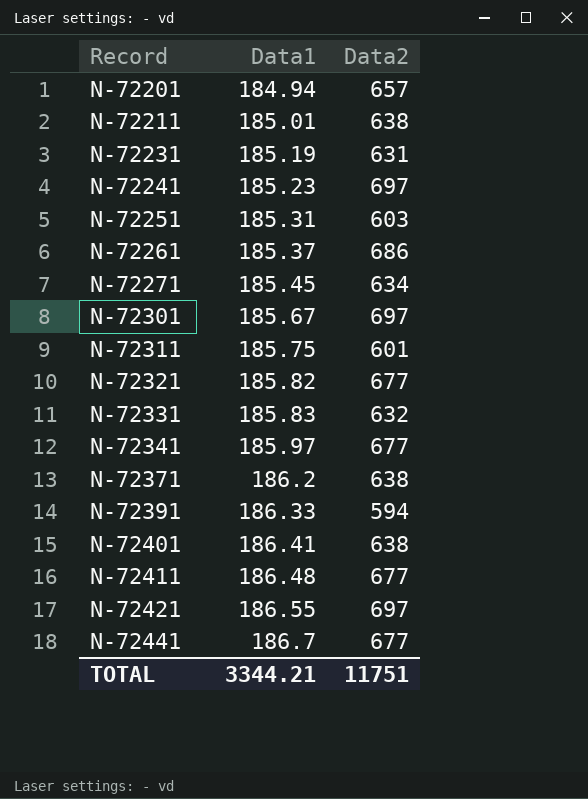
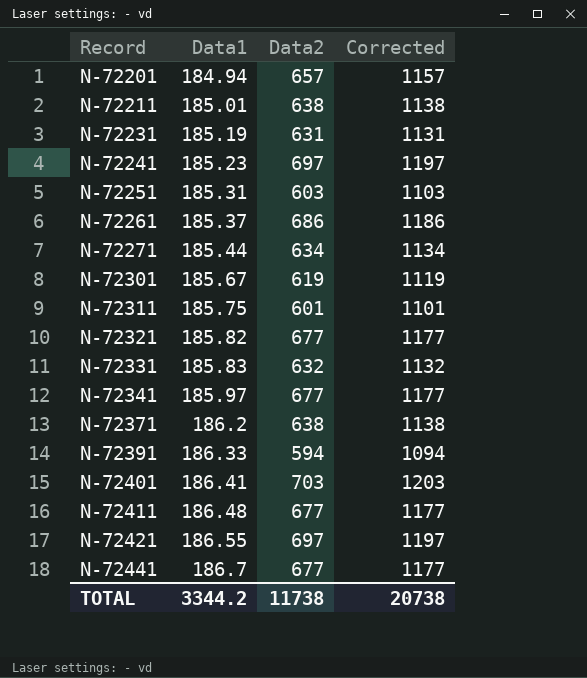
column Corrected | formula: none -> [Data2] + 500
N-72271 | Data1: 185.45 -> 185.44
N-72301 | Data2: 697 -> 619
N-72401 | Data2: 638 -> 703
TOTAL | Data1: 3344.21 -> 3344.2
TOTAL | Data2: 11751 -> 11738

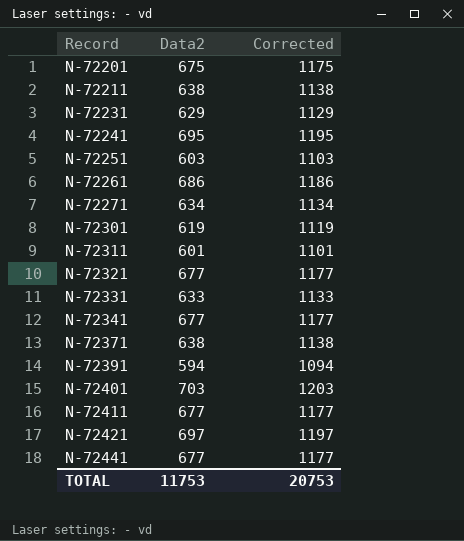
column Data1 | position: 2 -> none
N-72201 | Data2: 657 -> 675
N-72201 | Corrected: 1157 -> 1175
N-72231 | Data2: 631 -> 629
N-72231 | Corrected: 1131 -> 1129
N-72241 | Data2: 697 -> 695
N-72241 | Corrected: 1197 -> 1195
N-72331 | Data2: 632 -> 633
N-72331 | Corrected: 1132 -> 1133
TOTAL | Data2: 11738 -> 11753
TOTAL | Corrected: 20738 -> 20753

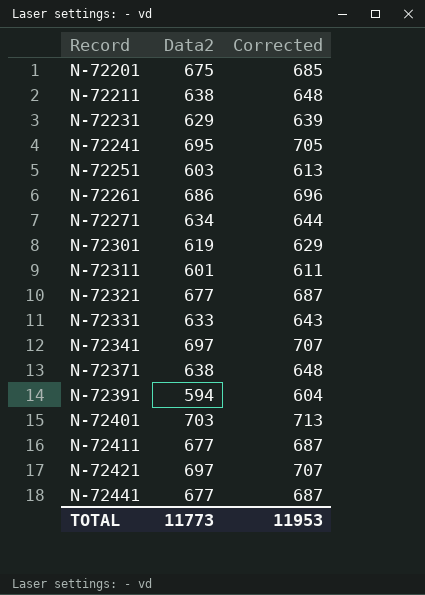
column Corrected | formula: [Data2] + 500 -> [Data2] + 10
N-72341 | Data2: 677 -> 697
TOTAL | Data2: 11753 -> 11773
TOTAL | Corrected: 20753 -> 11953

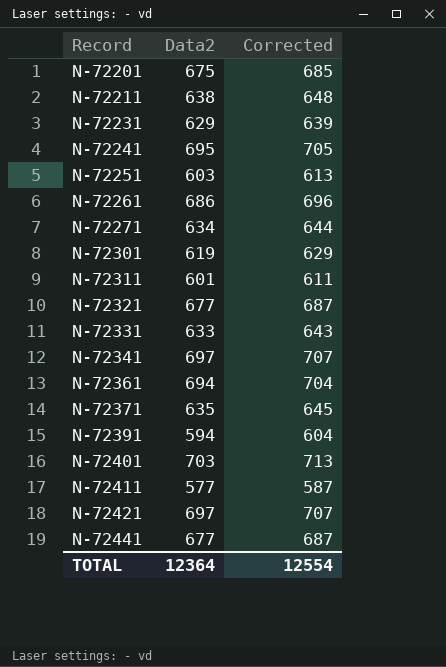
row N-72361: none -> 694 | 704
N-72371 | Data2: 638 -> 635
N-72371 | Corrected: 648 -> 645
N-72411 | Data2: 677 -> 577
N-72411 | Corrected: 687 -> 587
TOTAL | Data2: 11773 -> 12364
TOTAL | Corrected: 11953 -> 12554

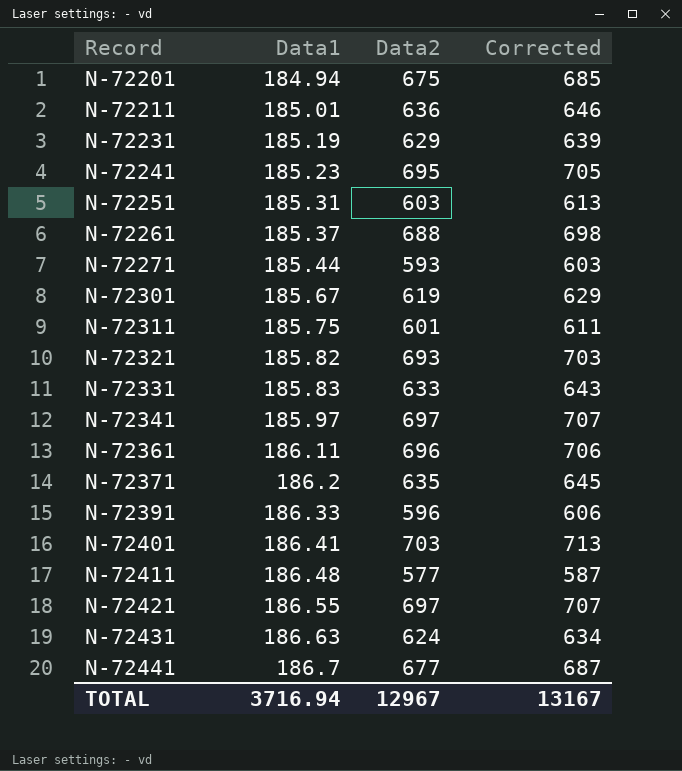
column Data1 | position: none -> 2
N-72211 | Data2: 638 -> 636
N-72211 | Corrected: 648 -> 646
N-72261 | Data2: 686 -> 688
N-72261 | Corrected: 696 -> 698
N-72271 | Data2: 634 -> 593
N-72271 | Corrected: 644 -> 603
N-72321 | Data2: 677 -> 693
N-72321 | Corrected: 687 -> 703
N-72361 | Data2: 694 -> 696
N-72361 | Corrected: 704 -> 706
N-72391 | Data2: 594 -> 596
N-72391 | Corrected: 604 -> 606
row N-72431: none -> 186.63 | 624 | 634
TOTAL | Data2: 12364 -> 12967
TOTAL | Corrected: 12554 -> 13167

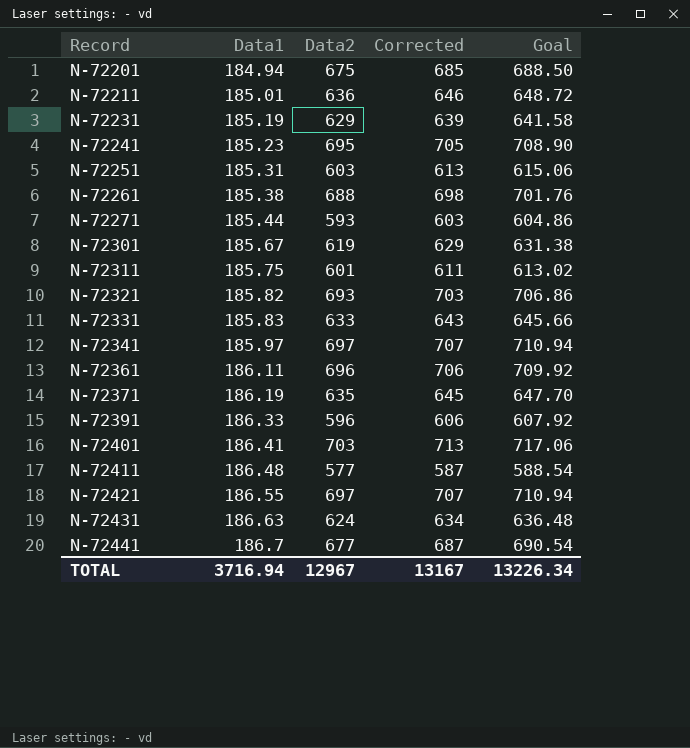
column Goal | formula: none -> [Data2] * 1.02
N-72261 | Data1: 185.37 -> 185.38
N-72371 | Data1: 186.2 -> 186.19

